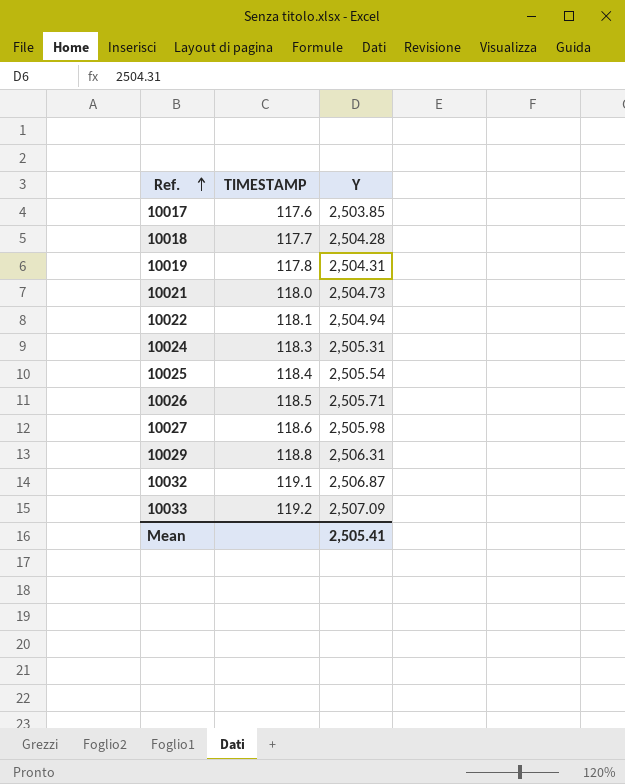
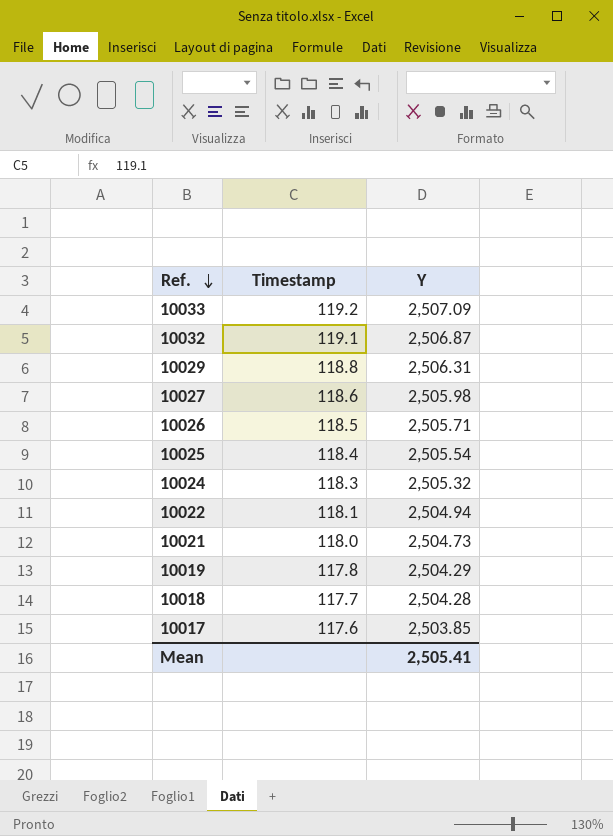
row order: Ref. ascending -> Ref. descending
column name: TIMESTAMP -> Timestamp
10024 | Y: 2,505.31 -> 2,505.32
10019 | Y: 2,504.31 -> 2,504.29

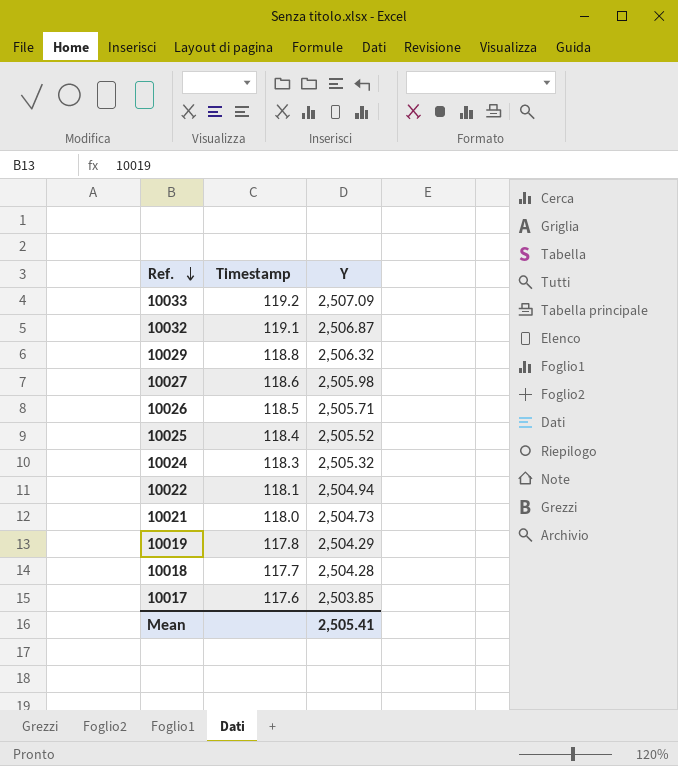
10029 | Y: 2,506.31 -> 2,506.32
10025 | Y: 2,505.54 -> 2,505.52

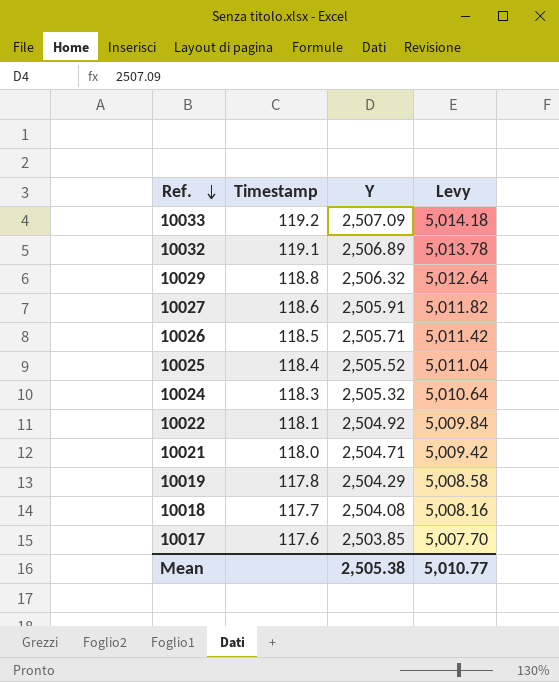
column Levy | formula: none -> [Y] * 2
10032 | Y: 2,506.87 -> 2,506.89
10027 | Y: 2,505.98 -> 2,505.91
10022 | Y: 2,504.94 -> 2,504.92
10021 | Y: 2,504.73 -> 2,504.71
10018 | Y: 2,504.28 -> 2,504.08
Mean | Y: 2,505.41 -> 2,505.38

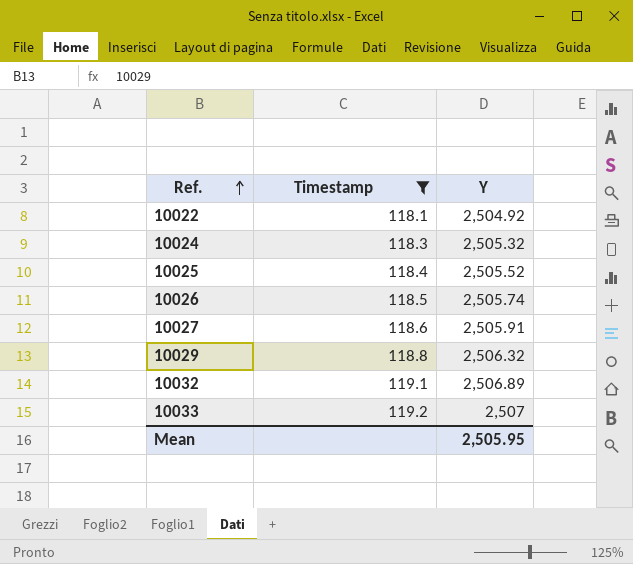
filter: none -> Timestamp >= 118.1
row order: Ref. descending -> Ref. ascending
column Levy | formula: [Y] * 2 -> none
10026 | Y: 2,505.71 -> 2,505.74
10033 | Y: 2,507.09 -> 2,507
Mean | Y: 2,505.38 -> 2,505.95

